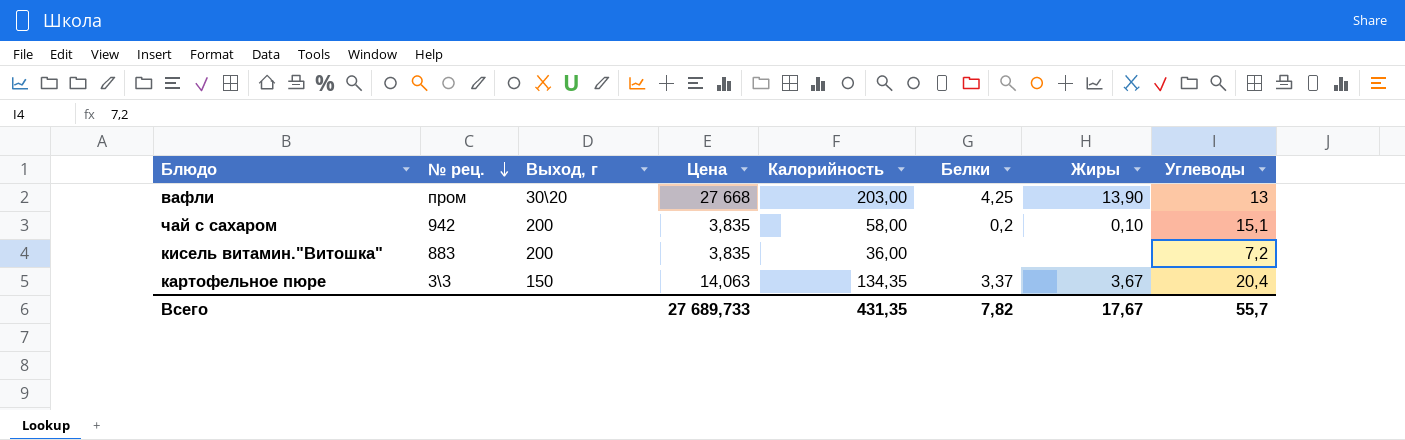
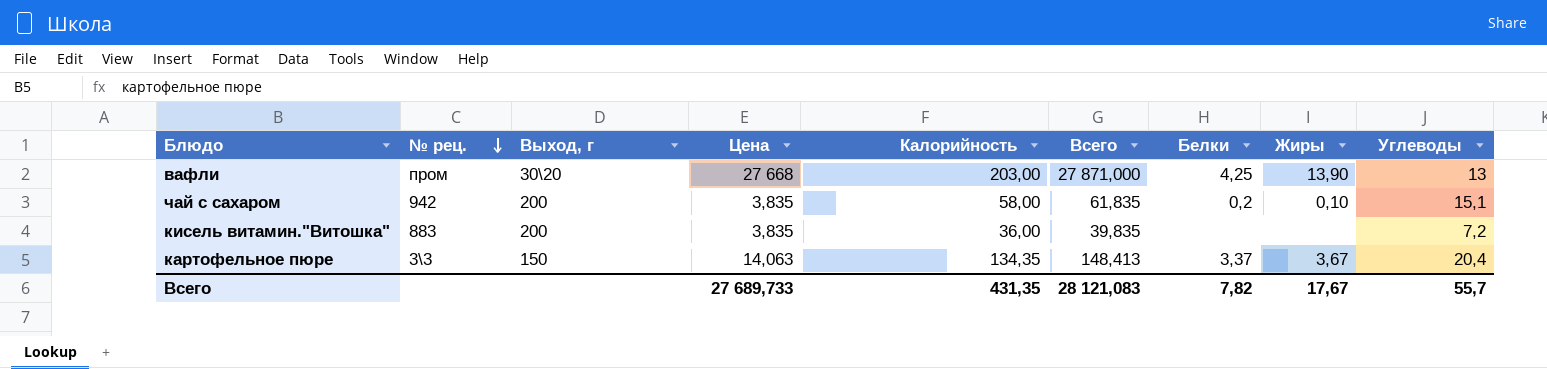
column Всего | formula: none -> [Цена] + [Калорийность]

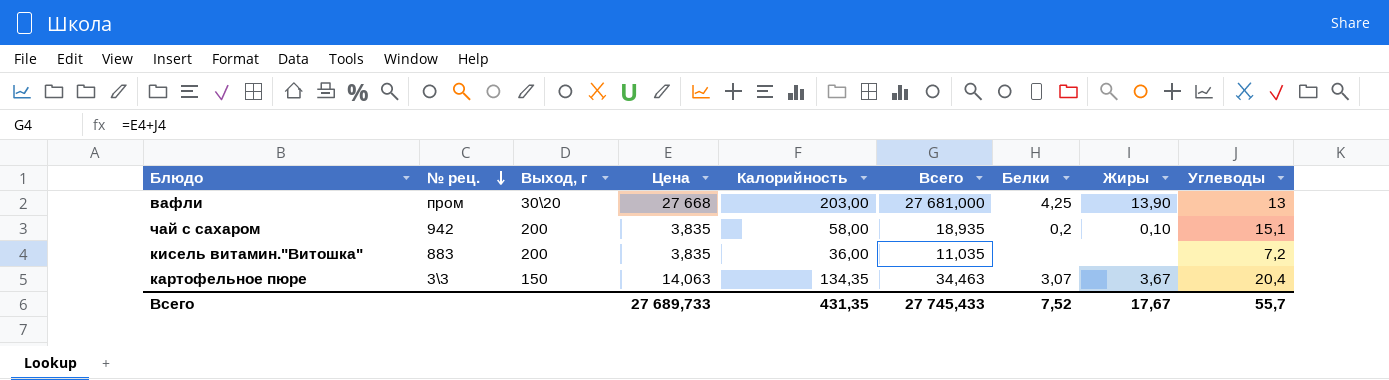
column Всего | formula: [Цена] + [Калорийность] -> [Цена] + [Углеводы]
картофельное пюре | Белки: 3,37 -> 3,07
Всего | Всего: 28 121,083 -> 27 745,433
Всего | Белки: 7,82 -> 7,52

